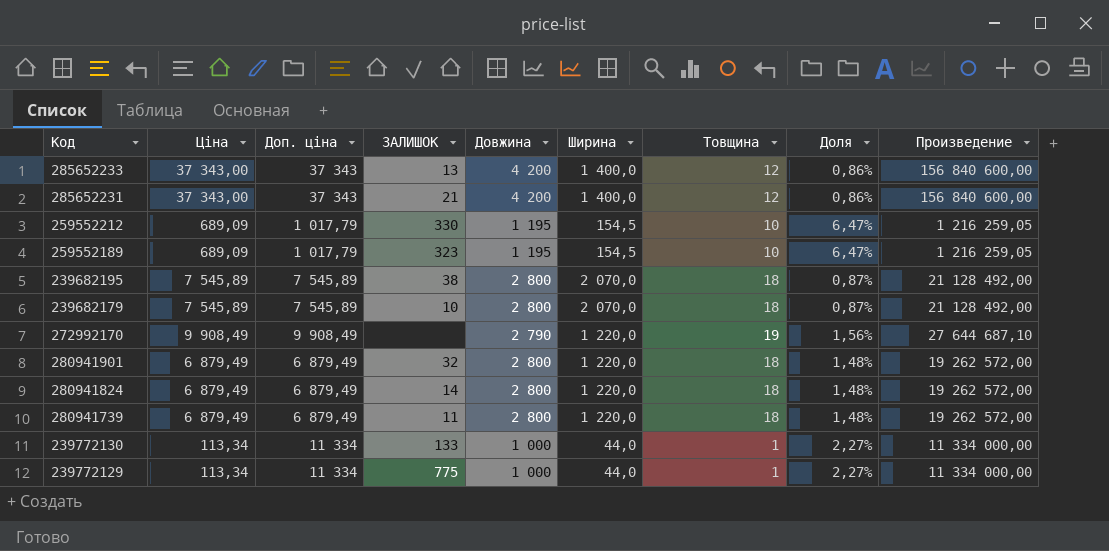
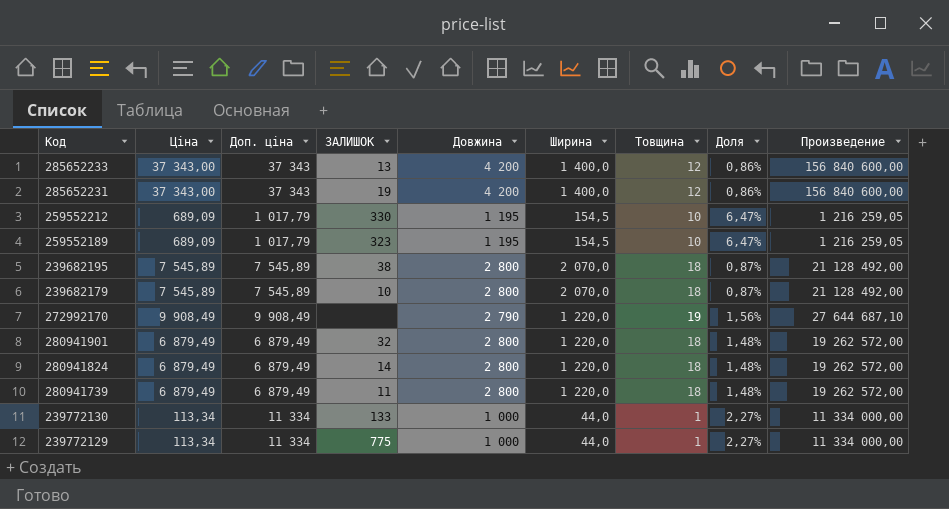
285652231 | ЗАЛИШОК: 21 -> 19

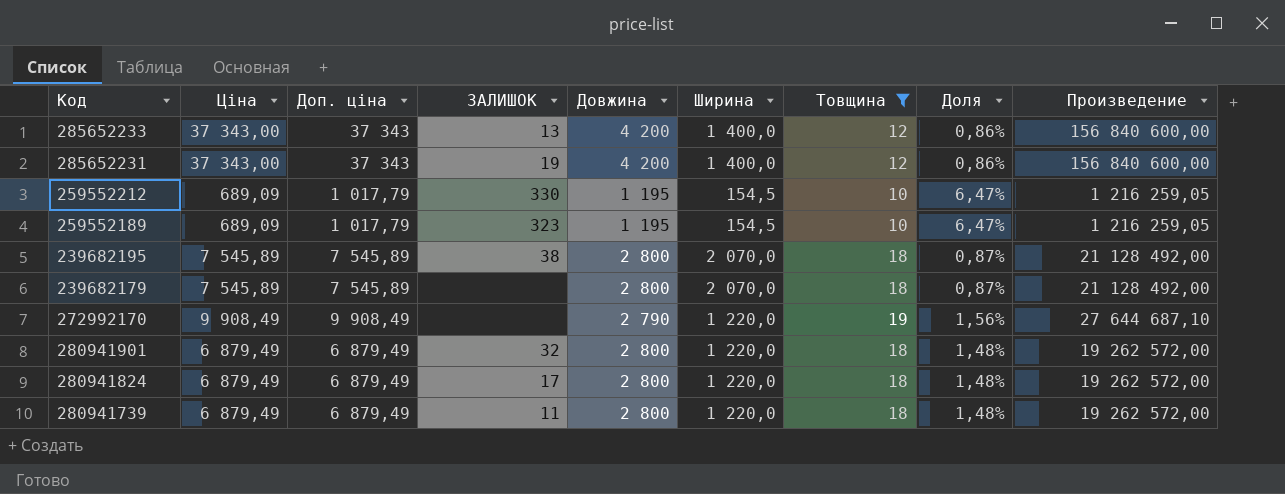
filter: none -> Товщина != 1
239682179 | ЗАЛИШОК: 10 -> none
280941824 | ЗАЛИШОК: 14 -> 17

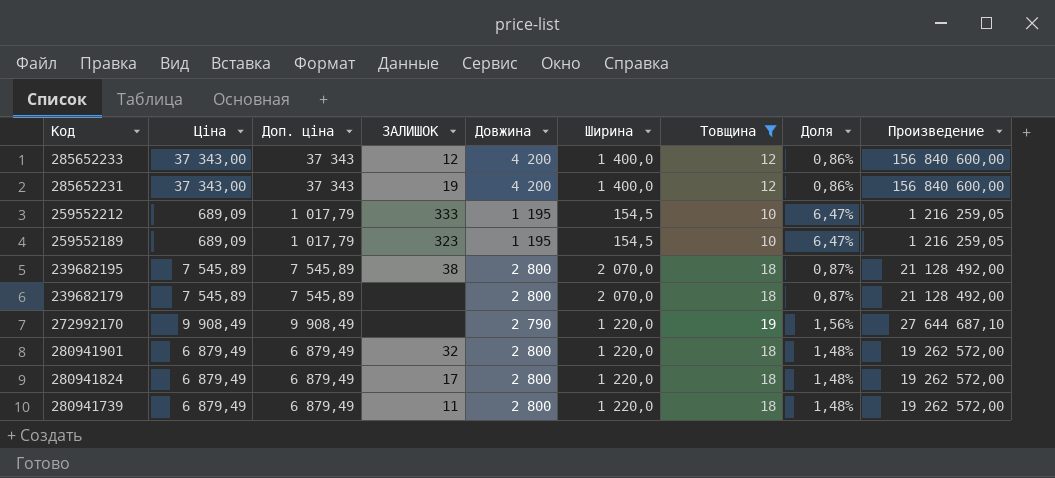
285652233 | ЗАЛИШОК: 13 -> 12
259552212 | ЗАЛИШОК: 330 -> 333

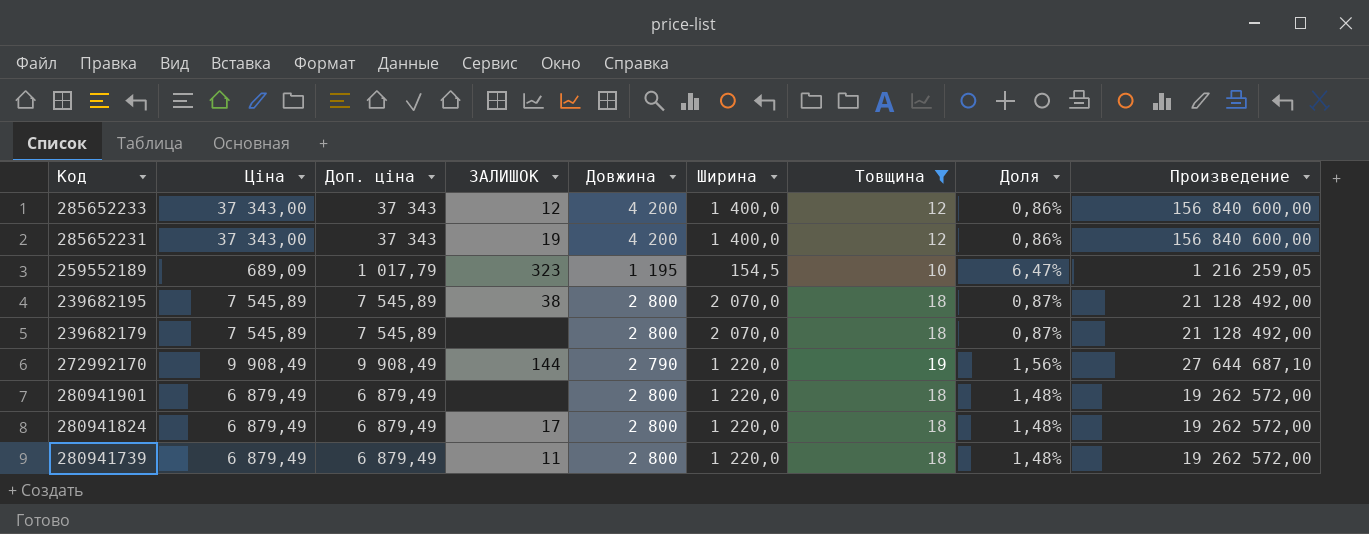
row 259552212: 689,09 | 1 017,79 | 333 | 1 195 | 154,5 | 10 | 6,47% | 1 216 259,05 -> none
272992170 | ЗАЛИШОК: none -> 144
280941901 | ЗАЛИШОК: 32 -> none

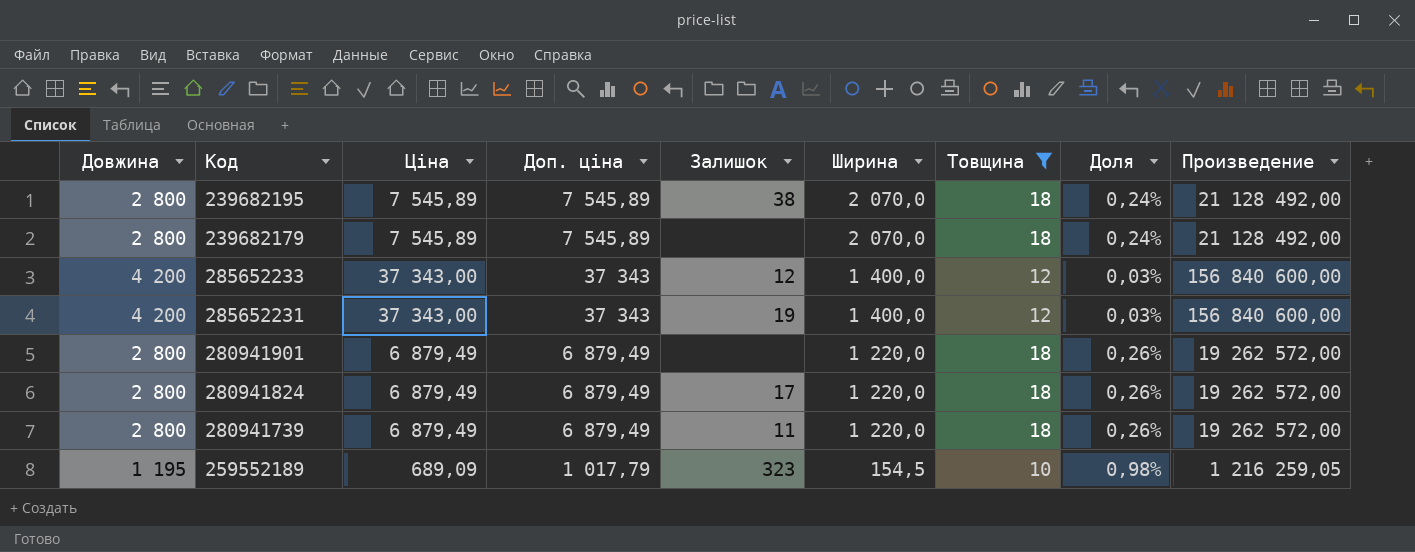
row order: none -> Ширина descending
column Довжина | position: 5 -> 1
column name: ЗАЛИШОК -> Залишок
column Доля | formula: [Товщина] / [Ширина] -> [Товщина] / [Доп. ціна]
row 272992170: 9 908,49 | 9 908,49 | 144 | 2 790 | 1 220,0 | 19 | 1,56% | 27 644 687,10 -> none

